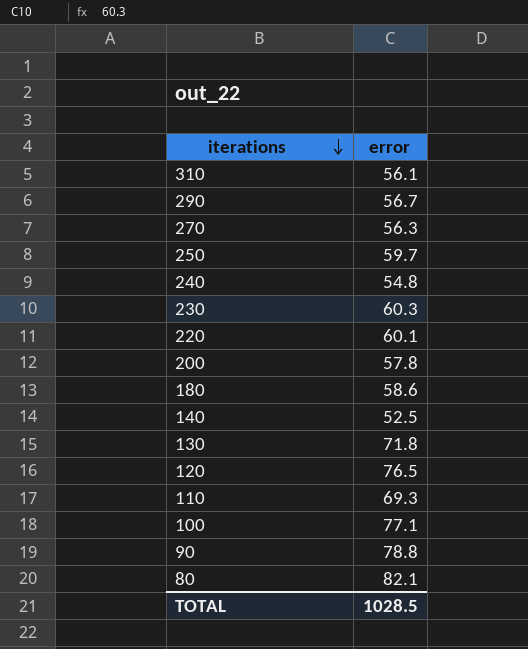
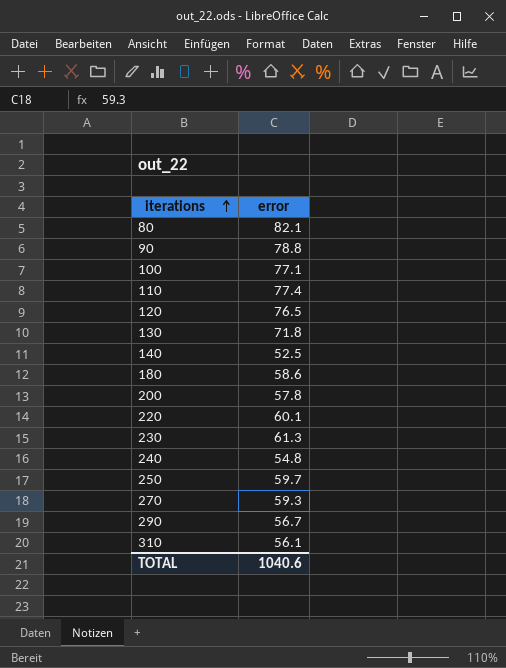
row order: iterations descending -> iterations ascending
110 | error: 69.3 -> 77.4
230 | error: 60.3 -> 61.3
270 | error: 56.3 -> 59.3
TOTAL | error: 1028.5 -> 1040.6

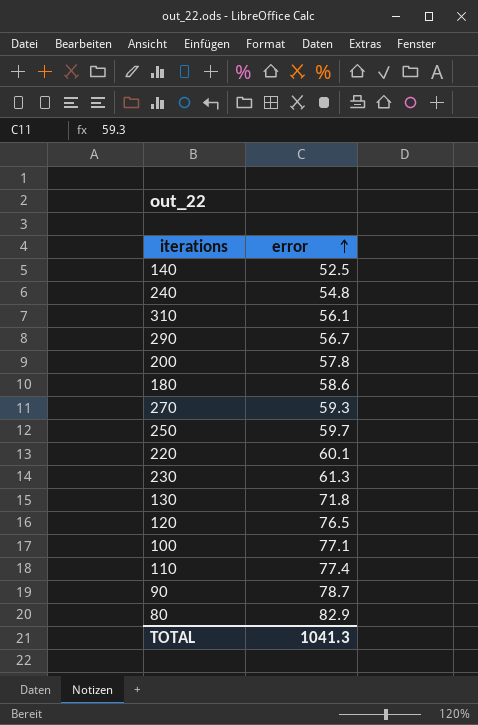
row order: iterations ascending -> error ascending
90 | error: 78.8 -> 78.7
80 | error: 82.1 -> 82.9
TOTAL | error: 1040.6 -> 1041.3

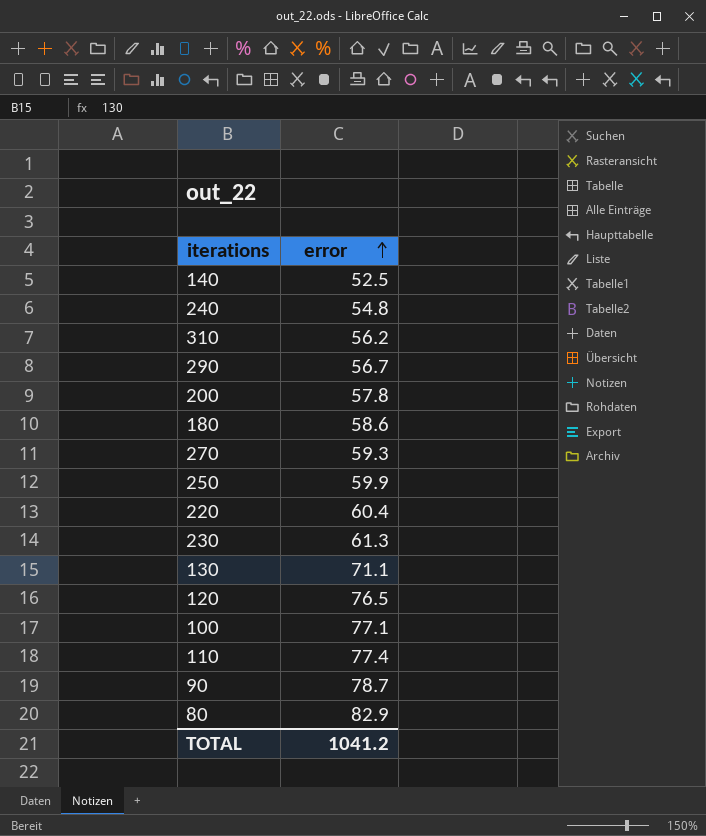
310 | error: 56.1 -> 56.2
250 | error: 59.7 -> 59.9
220 | error: 60.1 -> 60.4
130 | error: 71.8 -> 71.1
TOTAL | error: 1041.3 -> 1041.2

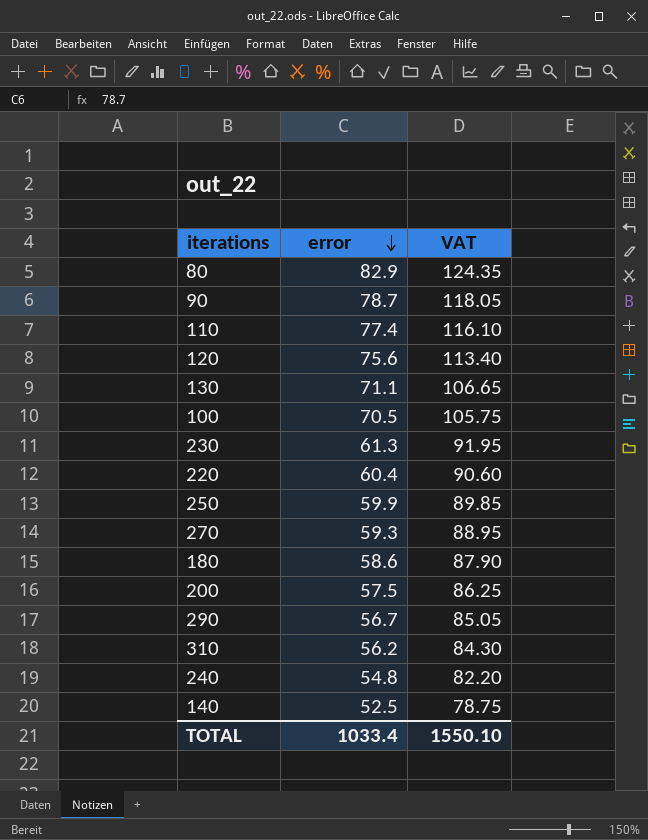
row order: error ascending -> error descending
column VAT | formula: none -> [error] * 1.5
120 | error: 76.5 -> 75.6
100 | error: 77.1 -> 70.5
200 | error: 57.8 -> 57.5
TOTAL | error: 1041.2 -> 1033.4

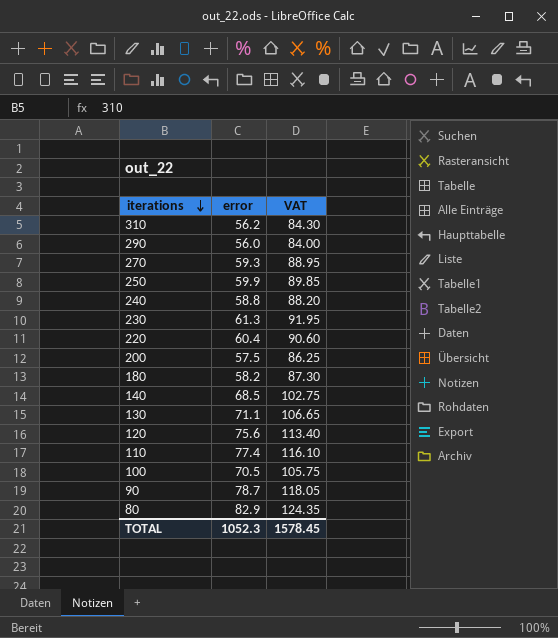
row order: error descending -> iterations descending
290 | error: 56.7 -> 56.0
290 | VAT: 85.05 -> 84.00
240 | error: 54.8 -> 58.8
240 | VAT: 82.20 -> 88.20
180 | error: 58.6 -> 58.2
180 | VAT: 87.90 -> 87.30
140 | error: 52.5 -> 68.5
140 | VAT: 78.75 -> 102.75
TOTAL | error: 1033.4 -> 1052.3
TOTAL | VAT: 1550.10 -> 1578.45

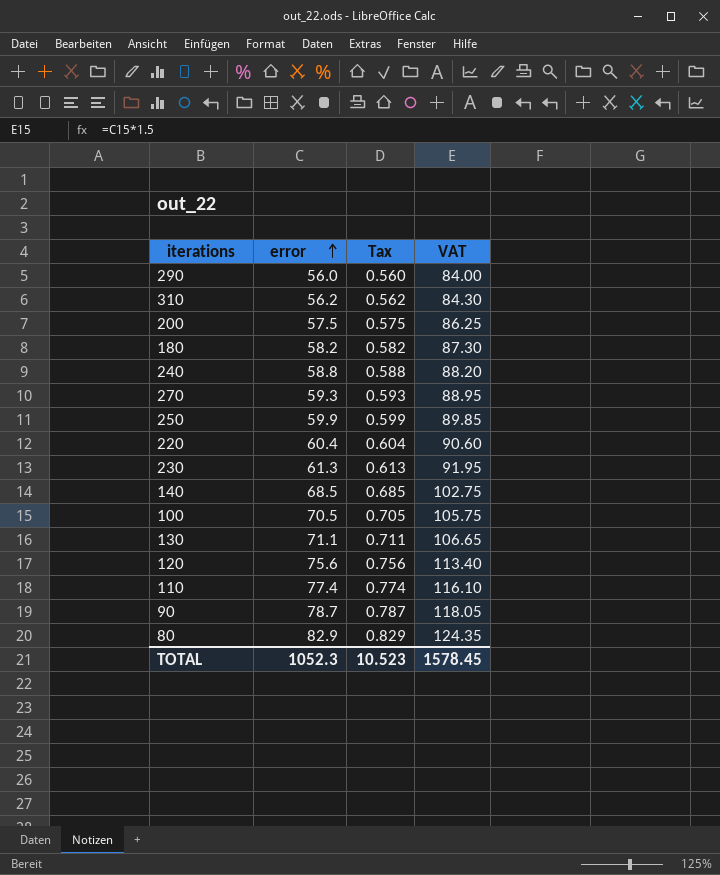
row order: iterations descending -> error ascending
column Tax | formula: none -> [error] * 0.01

